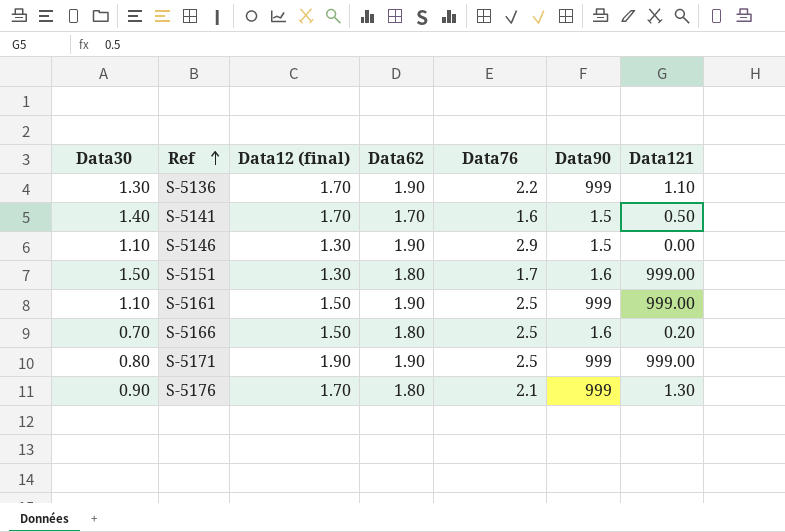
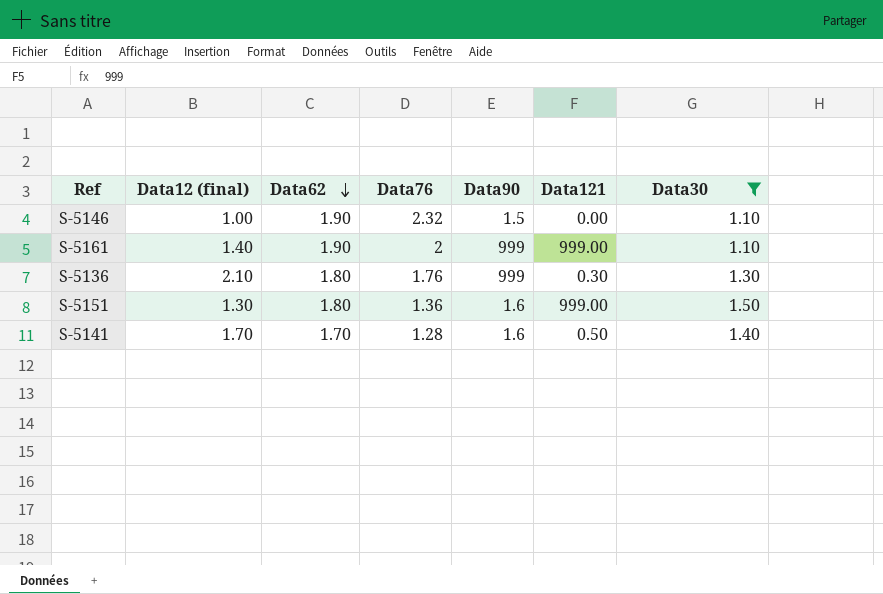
filter: none -> Data30 >= 1.10
row order: Ref ascending -> Data62 descending
column Data30 | position: 1 -> 7
S-5146 | Data12 (final): 1.30 -> 1.00
S-5146 | Data76: 2.9 -> 2.32
S-5161 | Data12 (final): 1.50 -> 1.40
S-5161 | Data76: 2.5 -> 2
S-5136 | Data12 (final): 1.70 -> 2.10
S-5136 | Data62: 1.90 -> 1.80
S-5136 | Data76: 2.2 -> 1.76
S-5136 | Data121: 1.10 -> 0.30
S-5151 | Data76: 1.7 -> 1.36
S-5141 | Data76: 1.6 -> 1.28
S-5141 | Data90: 1.5 -> 1.6

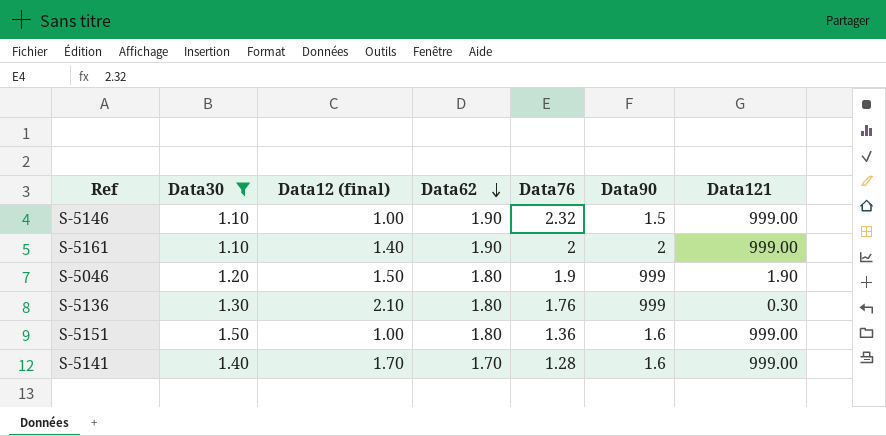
column Data30 | position: 7 -> 2
S-5146 | Data121: 0.00 -> 999.00
S-5161 | Data90: 999 -> 2
row S-5046: none -> 1.20 | 1.50 | 1.80 | 1.9 | 999 | 1.90
S-5151 | Data12 (final): 1.30 -> 1.00
S-5141 | Data121: 0.50 -> 999.00

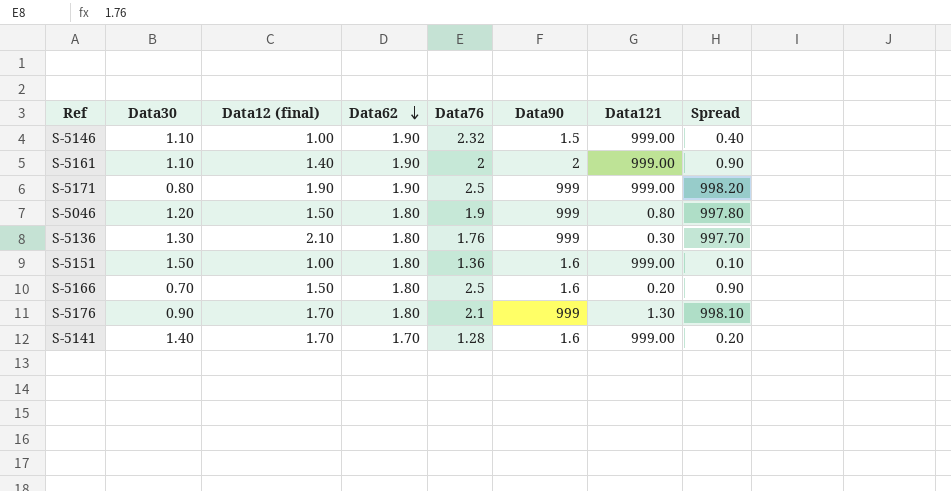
filter: Data30 >= 1.10 -> none
column Spread | formula: none -> [Data90] - [Data30]
S-5046 | Data121: 1.90 -> 0.80

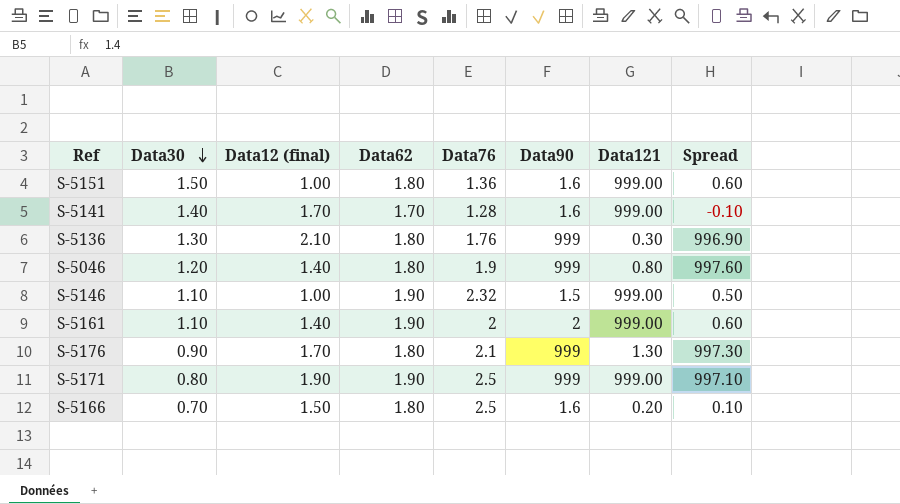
row order: Data62 descending -> Data30 descending
column Spread | formula: [Data90] - [Data30] -> [Data90] - [Data12 (final)]
S-5046 | Data12 (final): 1.50 -> 1.40

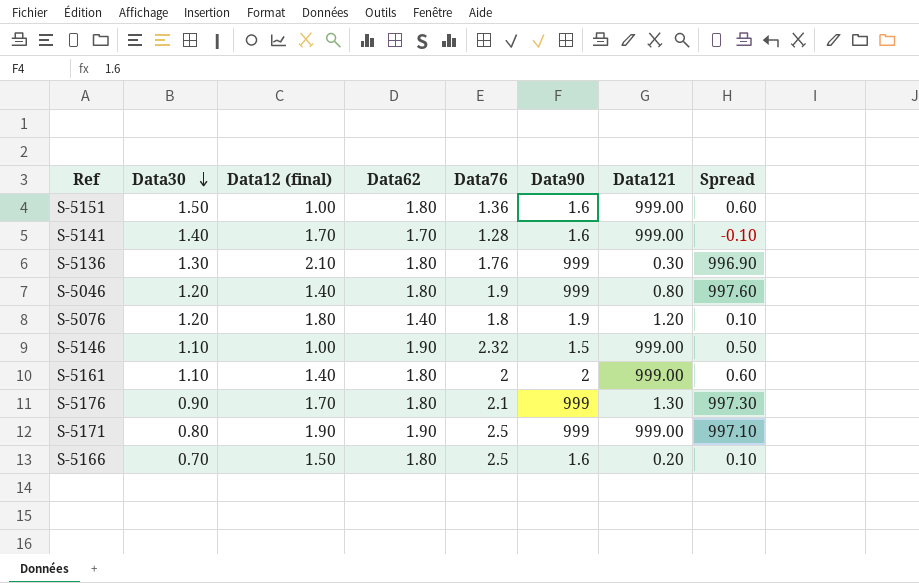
row S-5076: none -> 1.20 | 1.80 | 1.40 | 1.8 | 1.9 | 1.20 | 0.10
S-5161 | Data62: 1.90 -> 1.80

